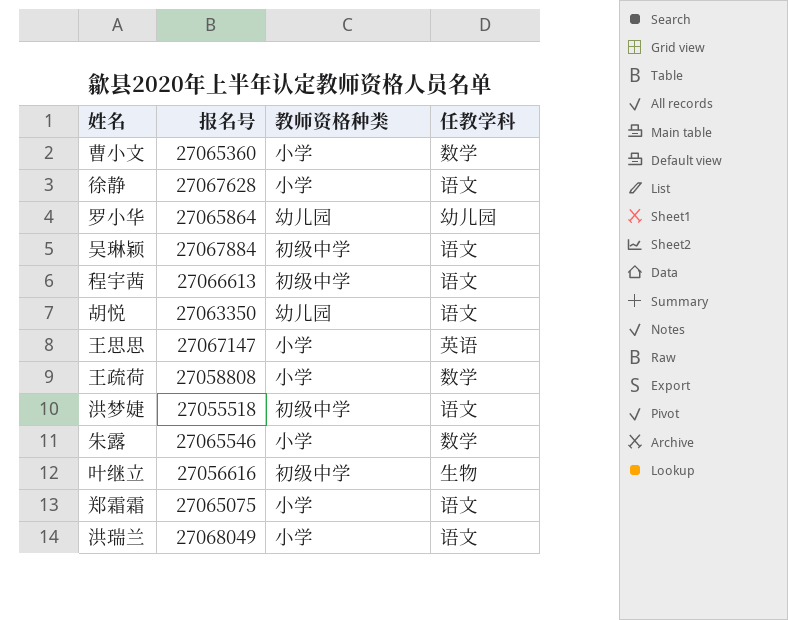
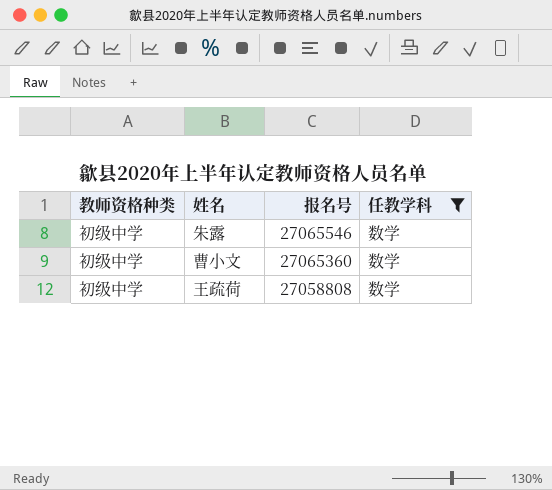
filter: none -> 任教学科 = 数学
row order: none -> 报名号 descending
column 教师资格种类 | position: 3 -> 1
朱露 | 教师资格种类: 小学 -> 初级中学
曹小文 | 教师资格种类: 小学 -> 初级中学
王疏荷 | 教师资格种类: 小学 -> 初级中学

